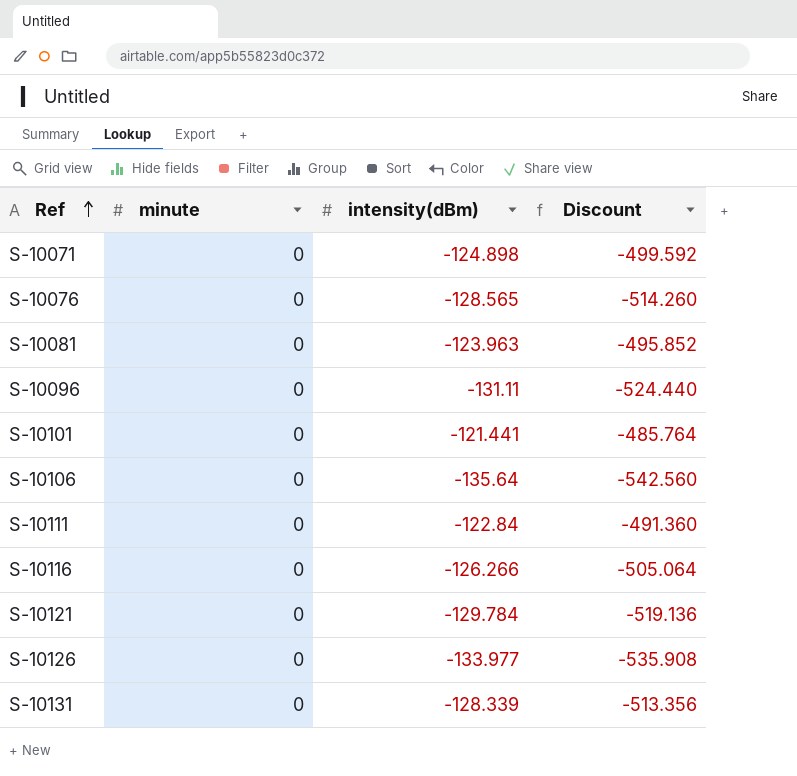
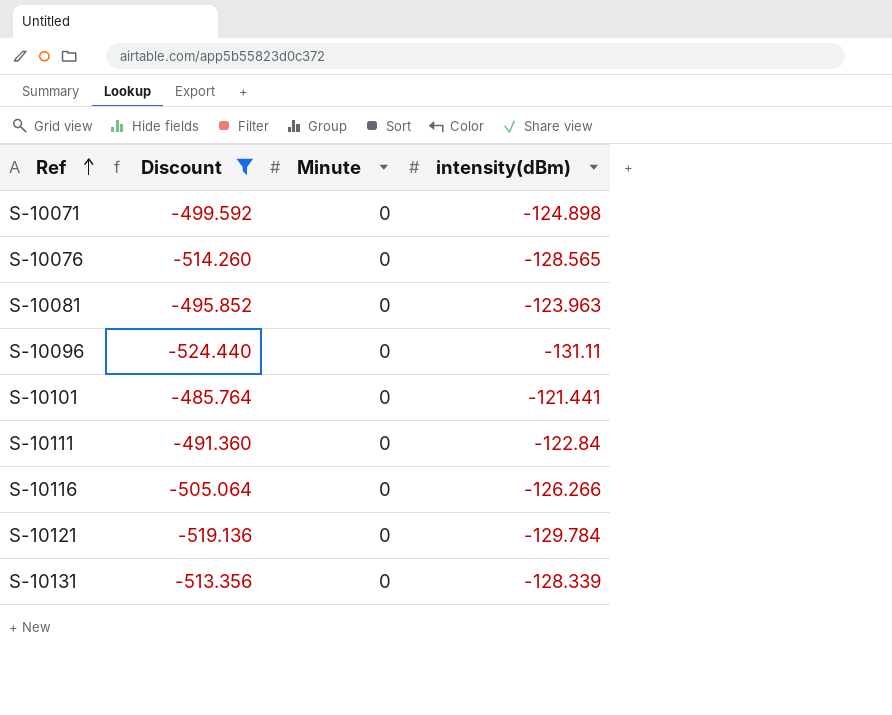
filter: none -> Discount >= -524.440
column Discount | position: 4 -> 2
column name: minute -> Minute

